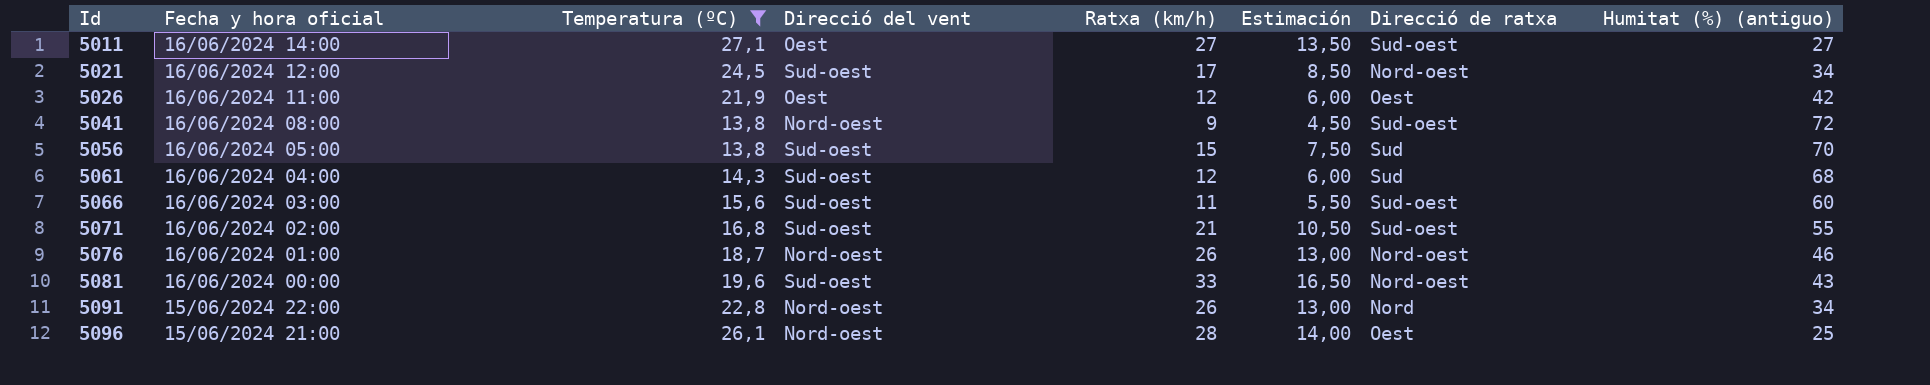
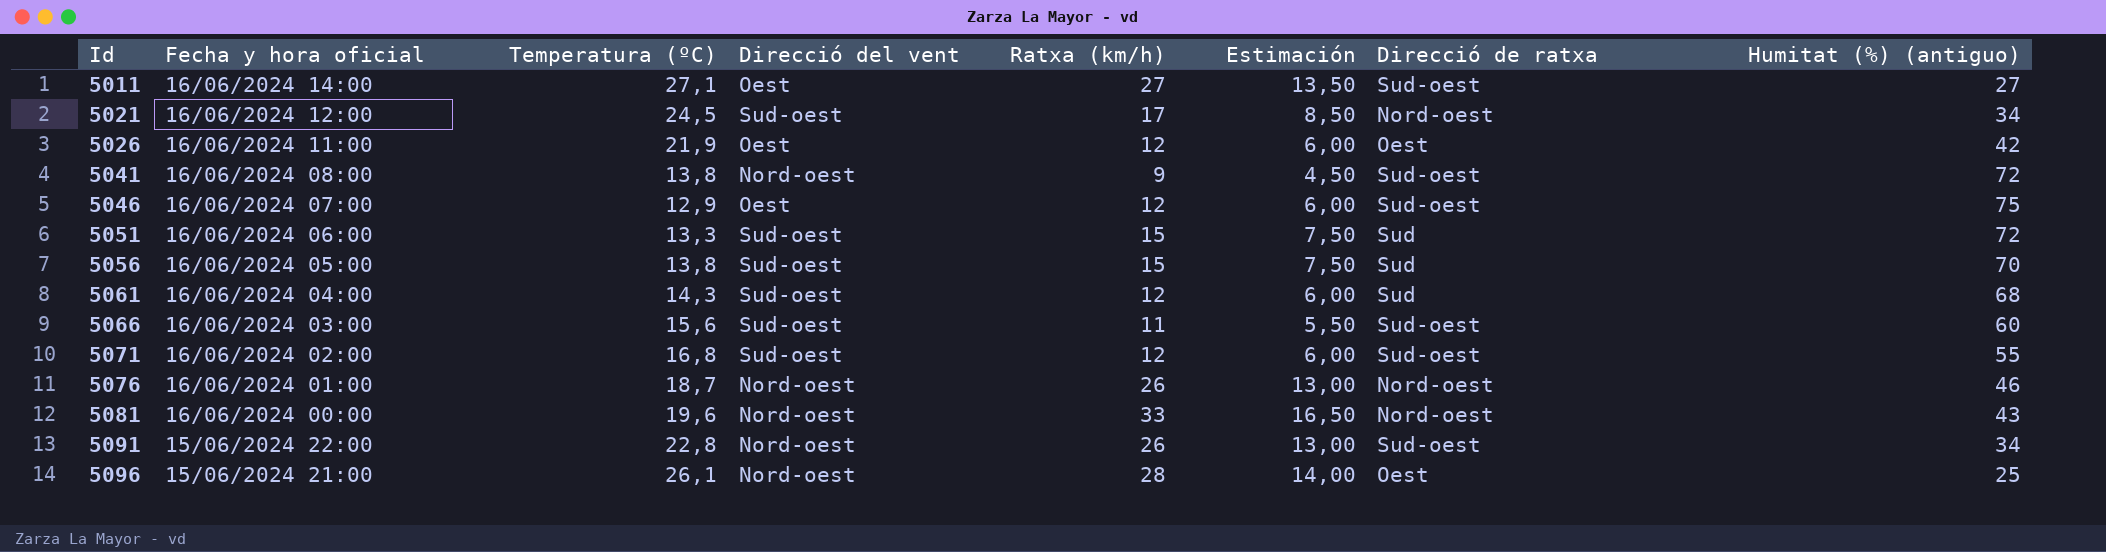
filter: Temperatura (ºC) >= 13,8 -> none
5071 | Ratxa (km/h): 21 -> 12
5071 | Estimación: 10,50 -> 6,00
5081 | Direcció del vent: Sud-oest -> Nord-oest
5091 | Direcció de ratxa: Nord -> Sud-oest

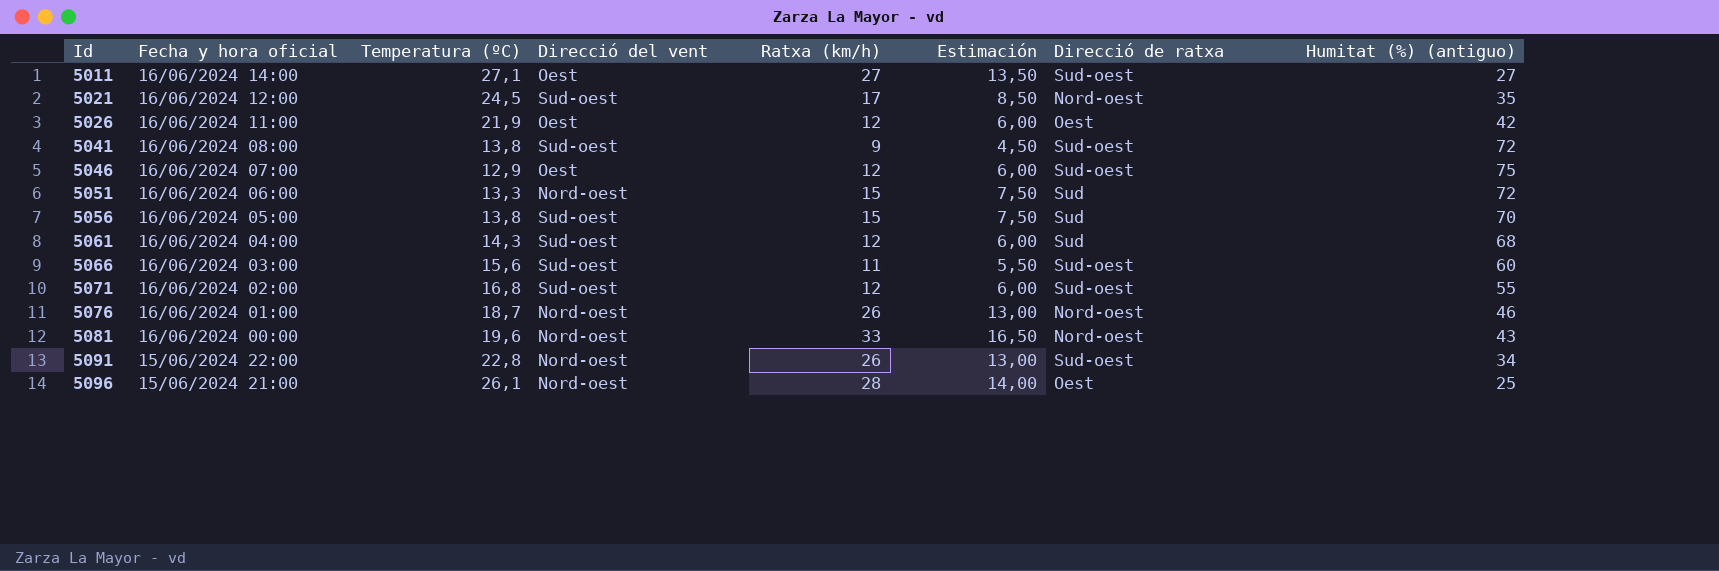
5021 | Humitat (%) (antiguo): 34 -> 35
5041 | Direcció del vent: Nord-oest -> Sud-oest
5051 | Direcció del vent: Sud-oest -> Nord-oest

